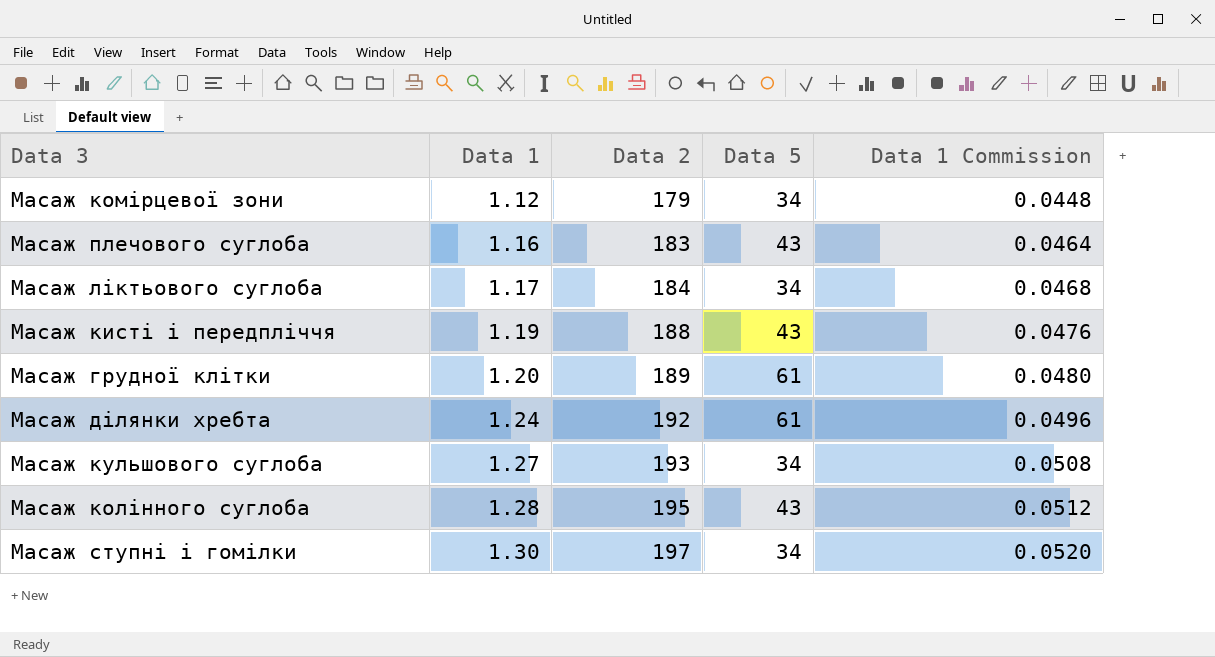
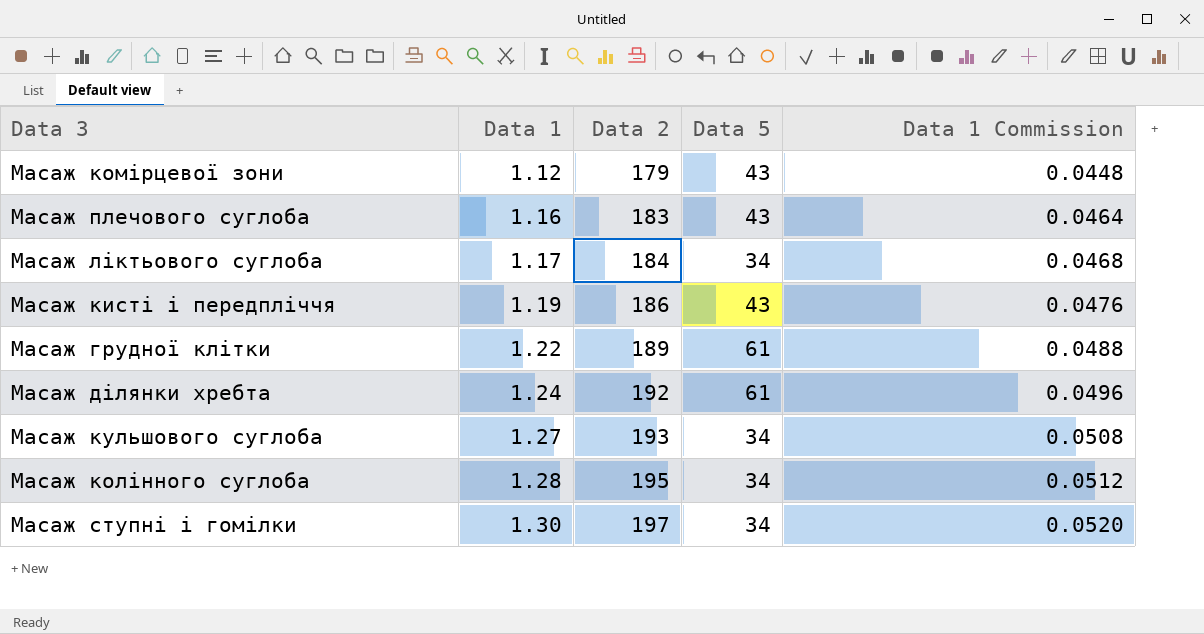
Масаж комірцевої зони | Data 5: 34 -> 43
Масаж кисті і передпліччя | Data 2: 188 -> 186
Масаж грудної клітки | Data 1: 1.20 -> 1.22
Масаж грудної клітки | Data 1 Commission: 0.0480 -> 0.0488
Масаж колінного суглоба | Data 5: 43 -> 34

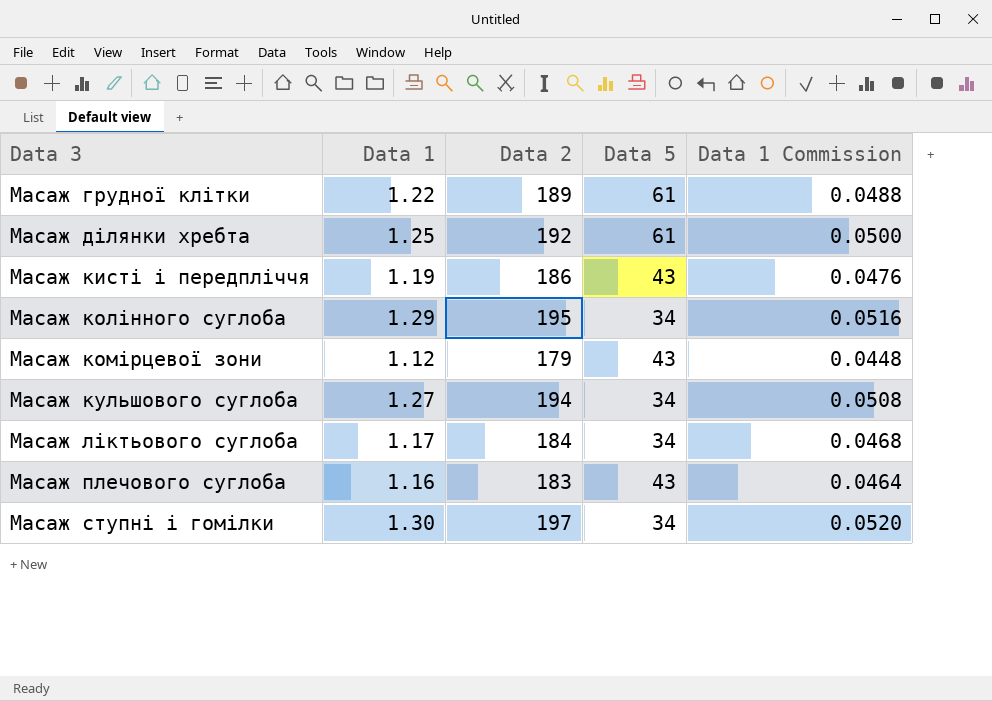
row order: Data 1 ascending -> Data 3 ascending
Масаж ділянки хребта | Data 1: 1.24 -> 1.25
Масаж ділянки хребта | Data 1 Commission: 0.0496 -> 0.0500
Масаж колінного суглоба | Data 1: 1.28 -> 1.29
Масаж колінного суглоба | Data 1 Commission: 0.0512 -> 0.0516
Масаж кульшового суглоба | Data 2: 193 -> 194

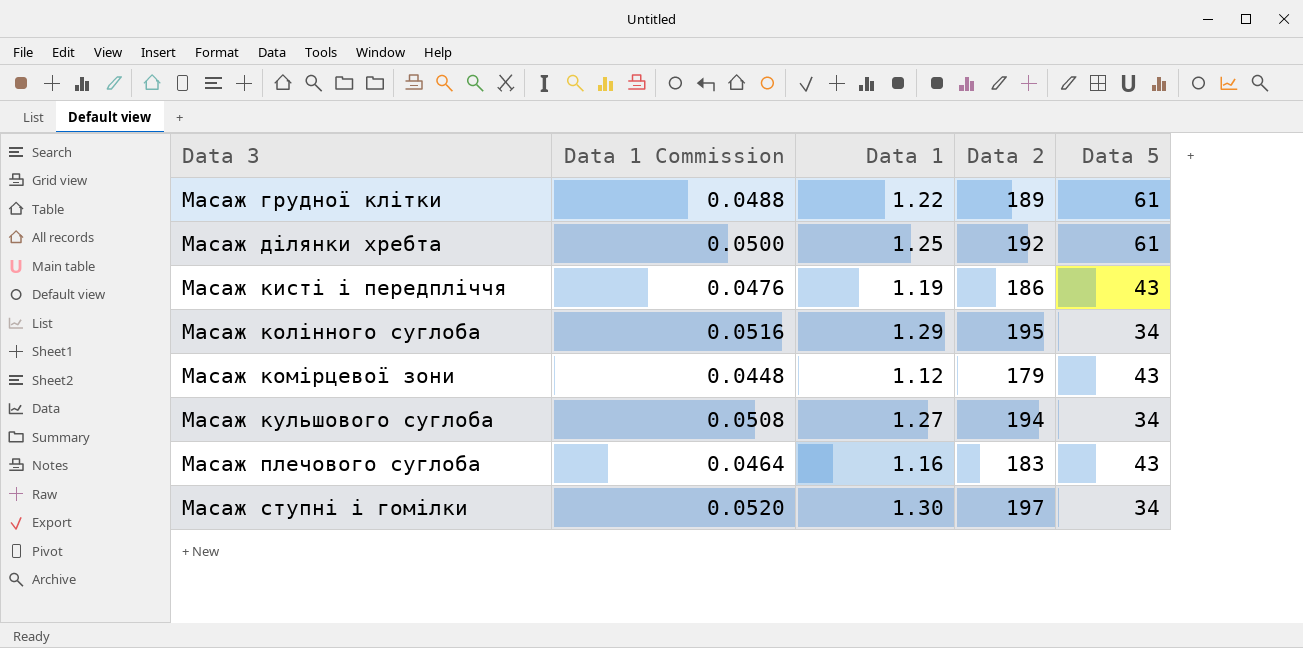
column Data 1 Commission | position: 5 -> 2
row Масаж ліктьового суглоба: 1.17 | 184 | 34 | 0.0468 -> none

